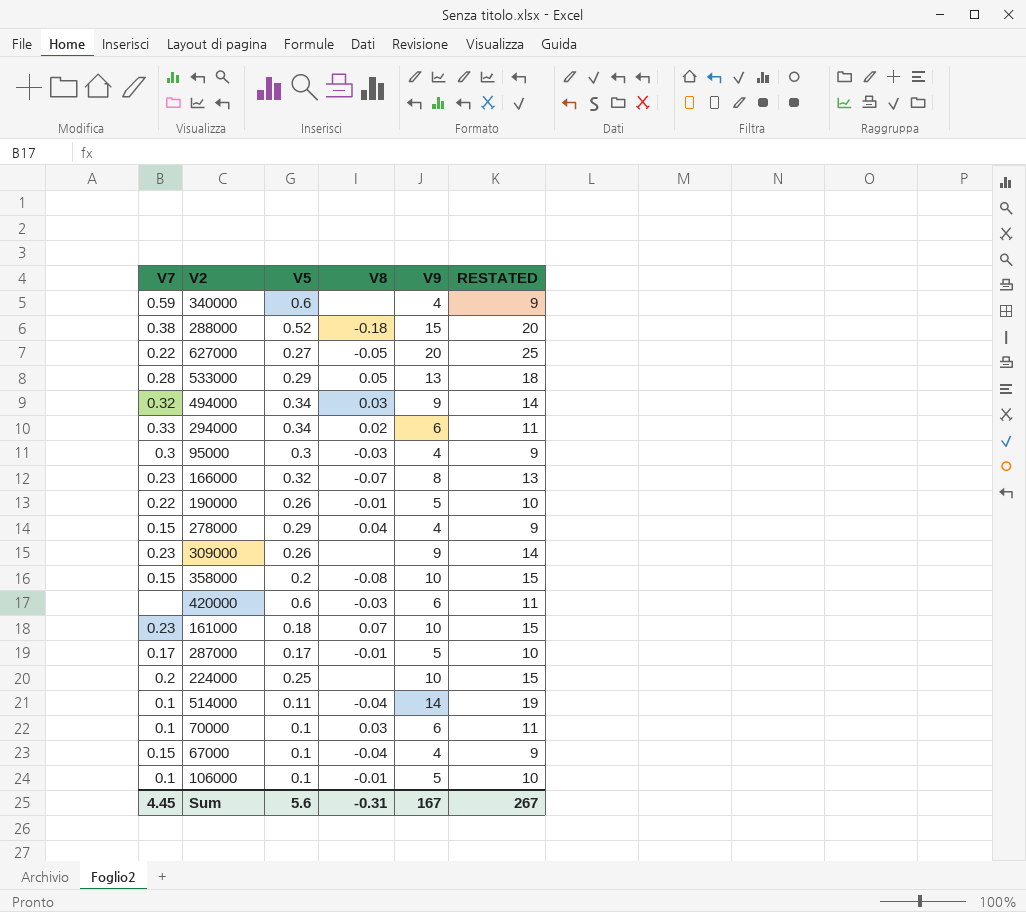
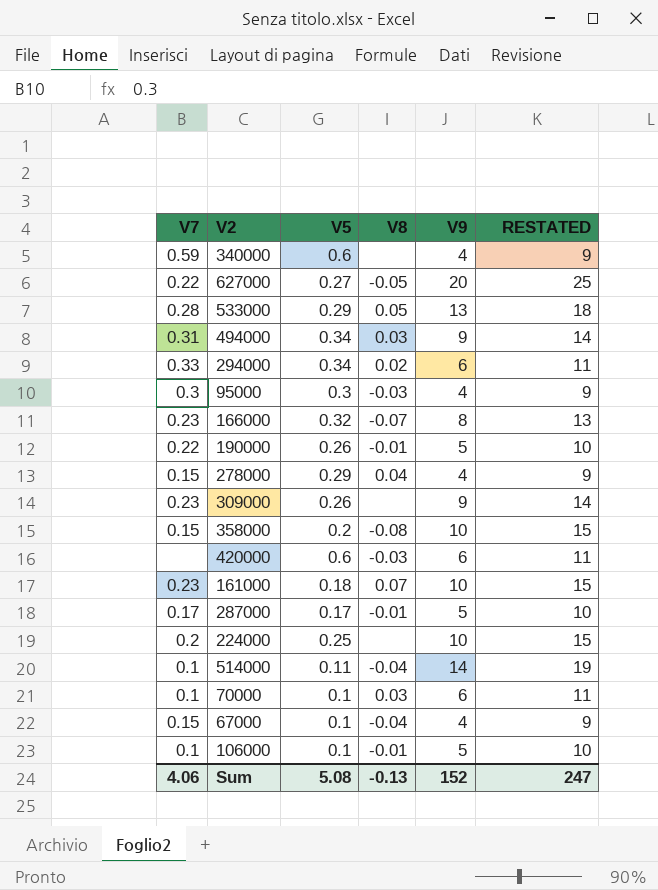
row 288000: 0.38 | 0.52 | -0.18 | 15 | 20 -> none
494000 | V7: 0.32 -> 0.31
Sum | V7: 4.45 -> 4.06
Sum | V5: 5.6 -> 5.08
Sum | V8: -0.31 -> -0.13
Sum | V9: 167 -> 152
Sum | RESTATED: 267 -> 247

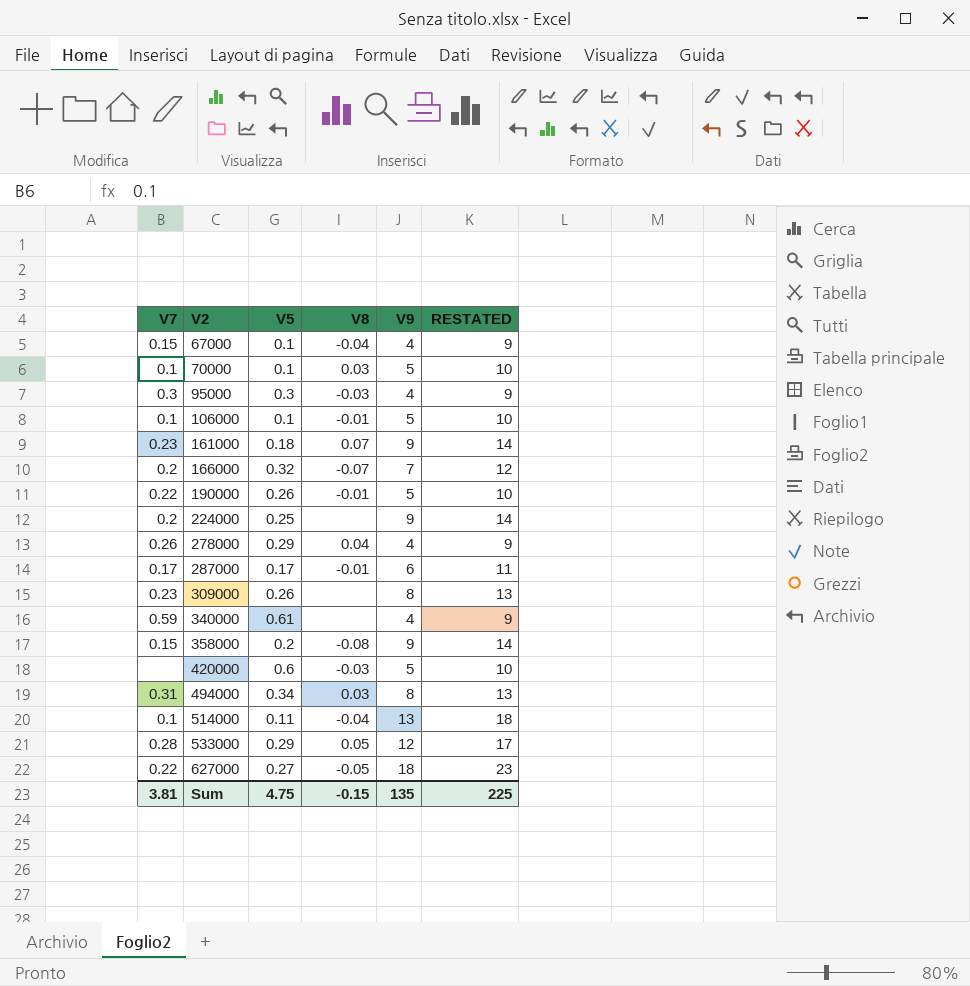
row order: none -> V2 ascending
row 294000: 0.33 | 0.34 | 0.02 | 6 | 11 -> none
70000 | V9: 6 -> 5
70000 | RESTATED: 11 -> 10
161000 | V9: 10 -> 9
161000 | RESTATED: 15 -> 14
166000 | V7: 0.23 -> 0.2
166000 | V9: 8 -> 7
166000 | RESTATED: 13 -> 12
224000 | V9: 10 -> 9
224000 | RESTATED: 15 -> 14
278000 | V7: 0.15 -> 0.26
287000 | V9: 5 -> 6
287000 | RESTATED: 10 -> 11
309000 | V9: 9 -> 8
309000 | RESTATED: 14 -> 13
340000 | V5: 0.6 -> 0.61
358000 | V9: 10 -> 9
358000 | RESTATED: 15 -> 14
420000 | V9: 6 -> 5
420000 | RESTATED: 11 -> 10
494000 | V9: 9 -> 8
494000 | RESTATED: 14 -> 13
514000 | V9: 14 -> 13
514000 | RESTATED: 19 -> 18
533000 | V9: 13 -> 12
533000 | RESTATED: 18 -> 17
627000 | V9: 20 -> 18
627000 | RESTATED: 25 -> 23
Sum | V7: 4.06 -> 3.81
Sum | V5: 5.08 -> 4.75
Sum | V8: -0.13 -> -0.15
Sum | V9: 152 -> 135
Sum | RESTATED: 247 -> 225

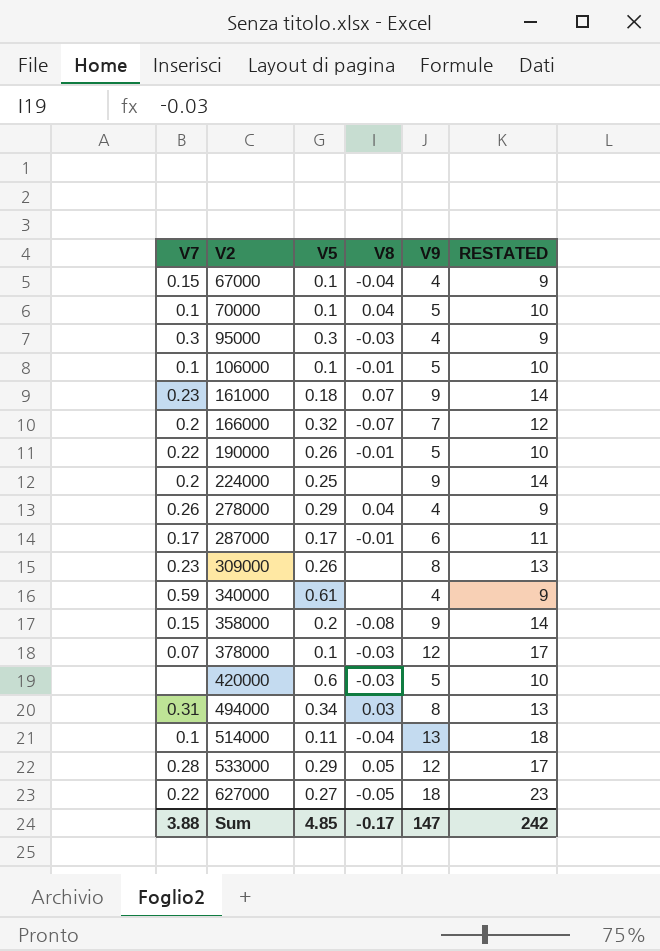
70000 | V8: 0.03 -> 0.04
row 378000: none -> 0.07 | 0.1 | -0.03 | 12 | 17
Sum | V7: 3.81 -> 3.88
Sum | V5: 4.75 -> 4.85
Sum | V8: -0.15 -> -0.17
Sum | V9: 135 -> 147
Sum | RESTATED: 225 -> 242

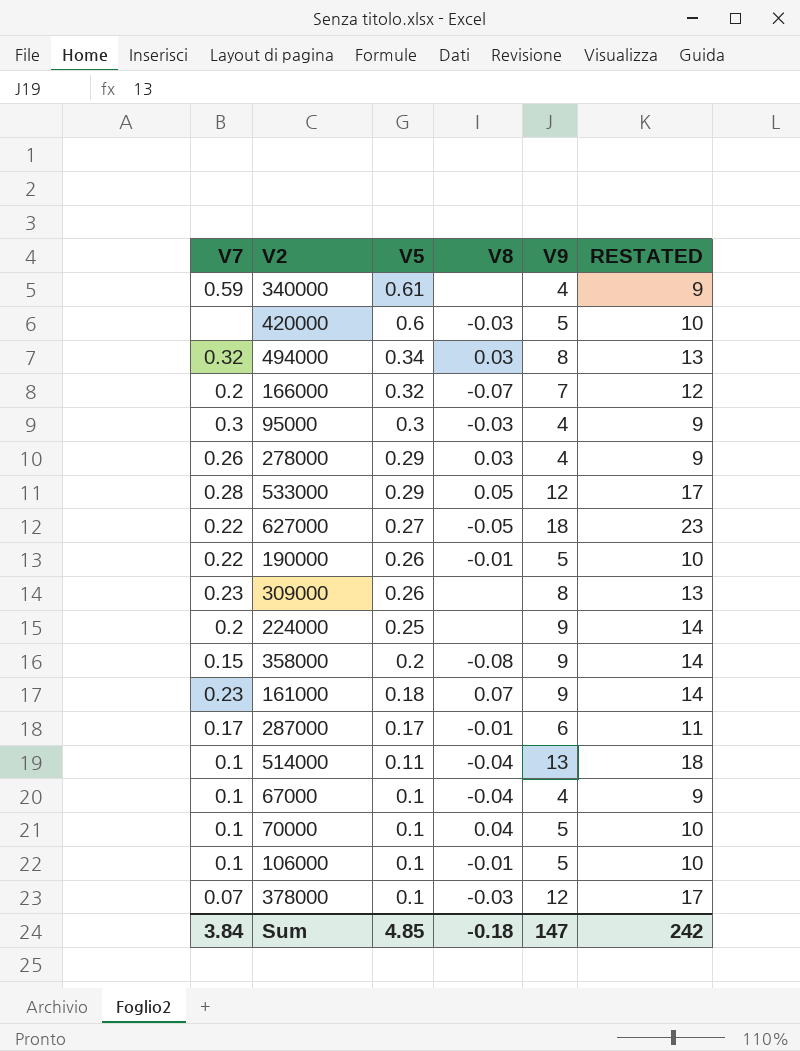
row order: V2 ascending -> V5 descending
494000 | V7: 0.31 -> 0.32
278000 | V8: 0.04 -> 0.03
67000 | V7: 0.15 -> 0.1
Sum | V7: 3.88 -> 3.84
Sum | V8: -0.17 -> -0.18

